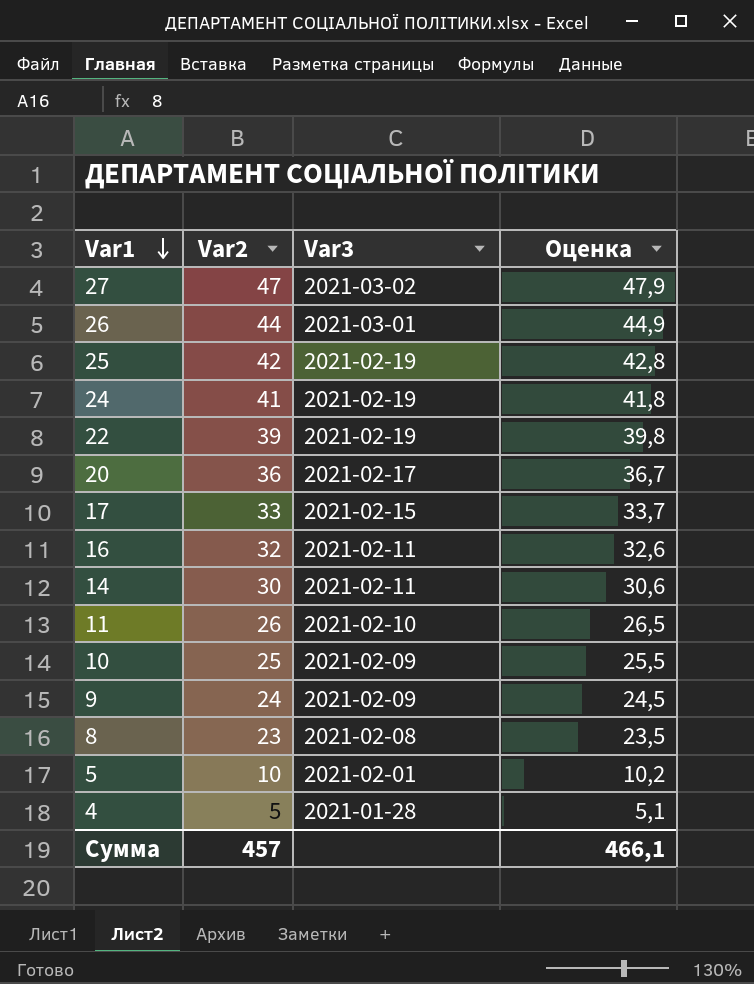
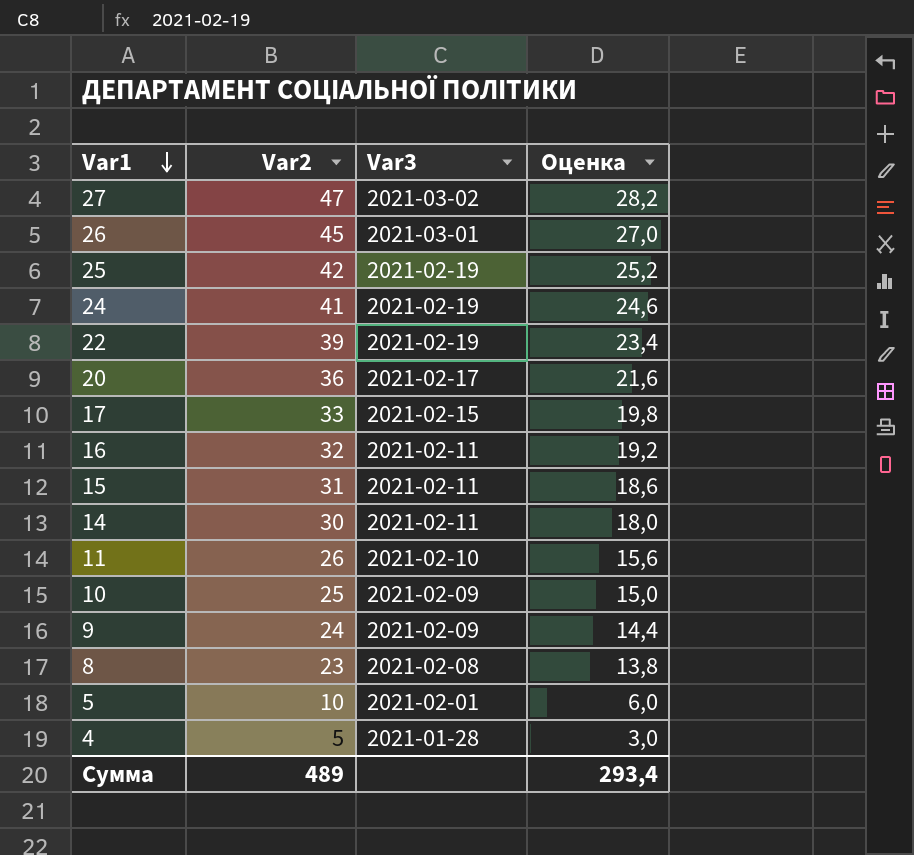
column Оценка | formula: [Var2] * 1,02 -> [Var2] * 0,6
26 | Var2: 44 -> 45
row 15: none -> 31 | 2021-02-11 | 18,6
Сумма | Var2: 457 -> 489
Сумма | Оценка: 466,1 -> 293,4

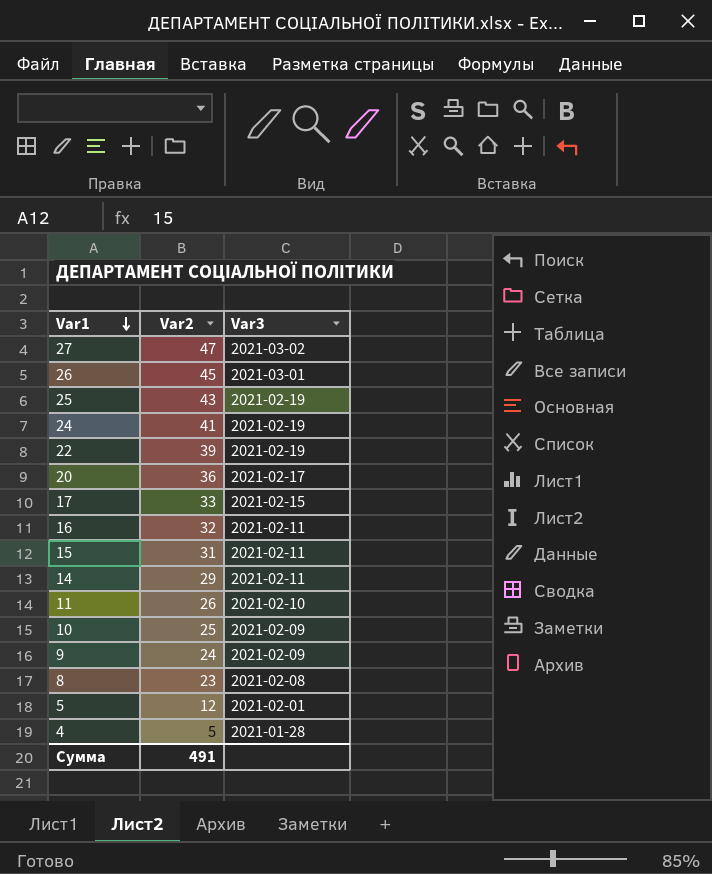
column Оценка | formula: [Var2] * 0,6 -> none
25 | Var2: 42 -> 43
14 | Var2: 30 -> 29
5 | Var2: 10 -> 12
Сумма | Var2: 489 -> 491

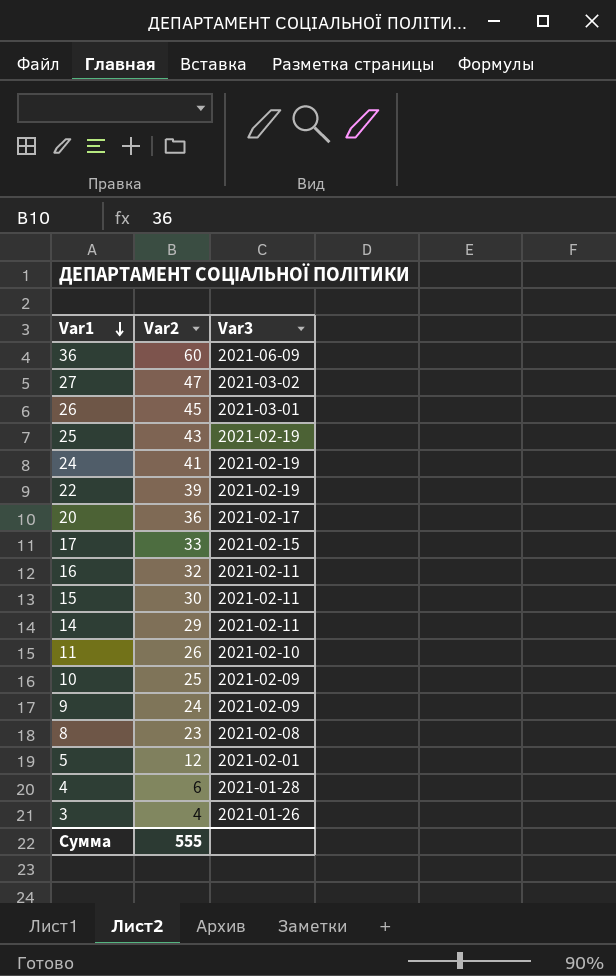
row 36: none -> 60 | 2021-06-09
15 | Var2: 31 -> 30
4 | Var2: 5 -> 6
row 3: none -> 4 | 2021-01-26
Сумма | Var2: 491 -> 555

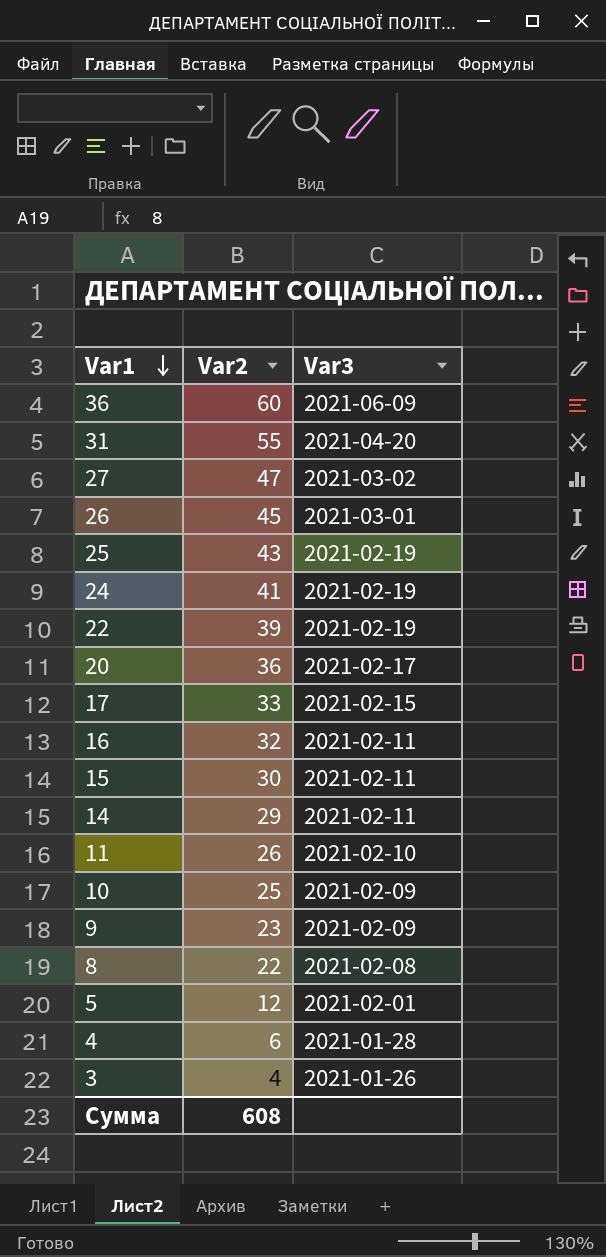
row 31: none -> 55 | 2021-04-20
9 | Var2: 24 -> 23
8 | Var2: 23 -> 22
Сумма | Var2: 555 -> 608

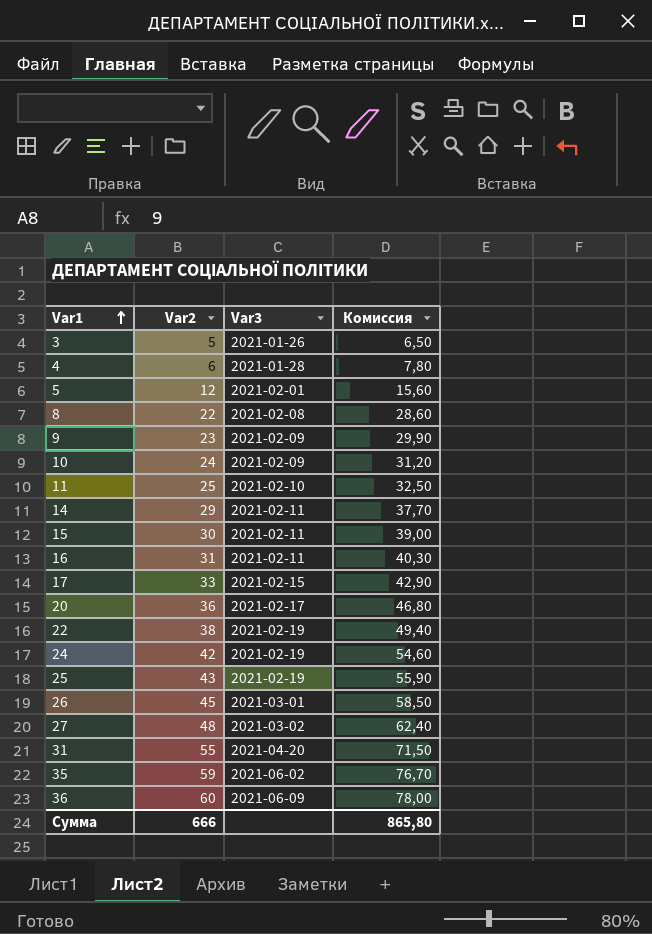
row order: Var1 descending -> Var1 ascending
column Комиссия | formula: none -> [Var2] * 1,3
3 | Var2: 4 -> 5
10 | Var2: 25 -> 24
11 | Var2: 26 -> 25
16 | Var2: 32 -> 31
22 | Var2: 39 -> 38
24 | Var2: 41 -> 42
27 | Var2: 47 -> 48
row 35: none -> 59 | 2021-06-02 | 76,70
Сумма | Var2: 608 -> 666

